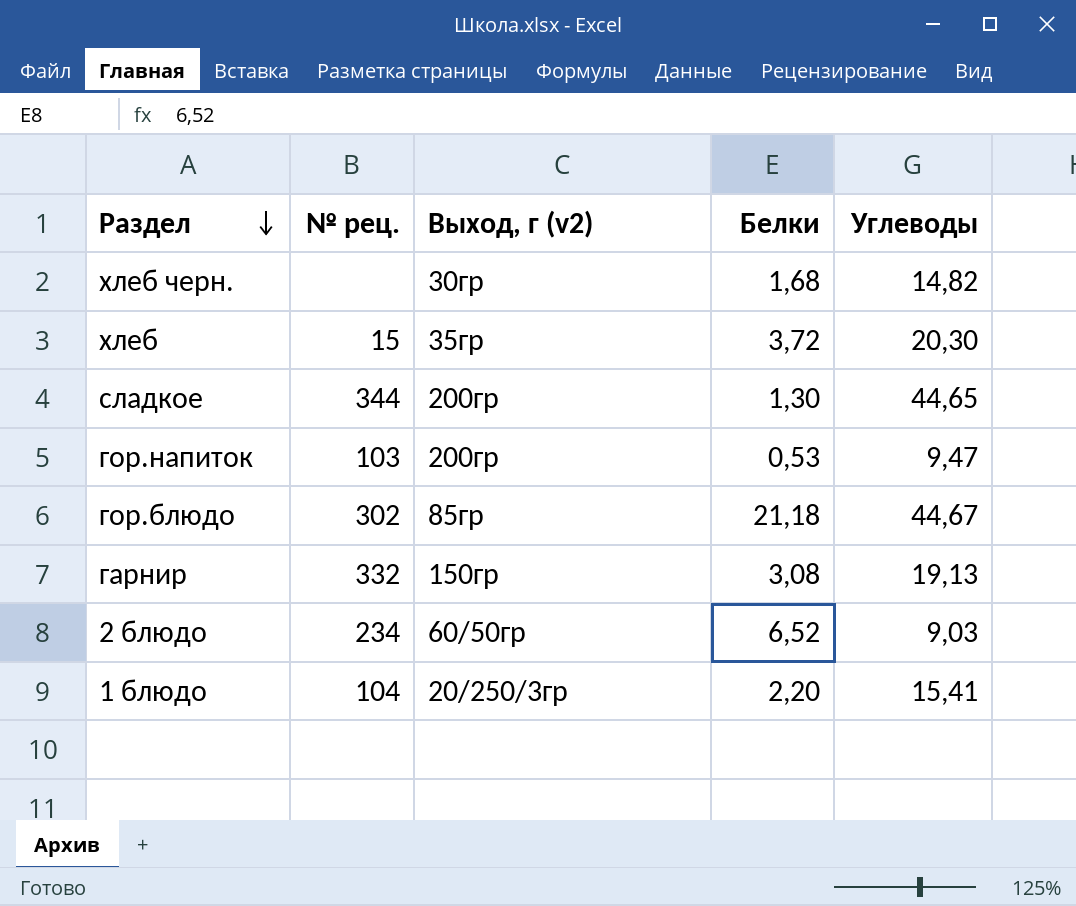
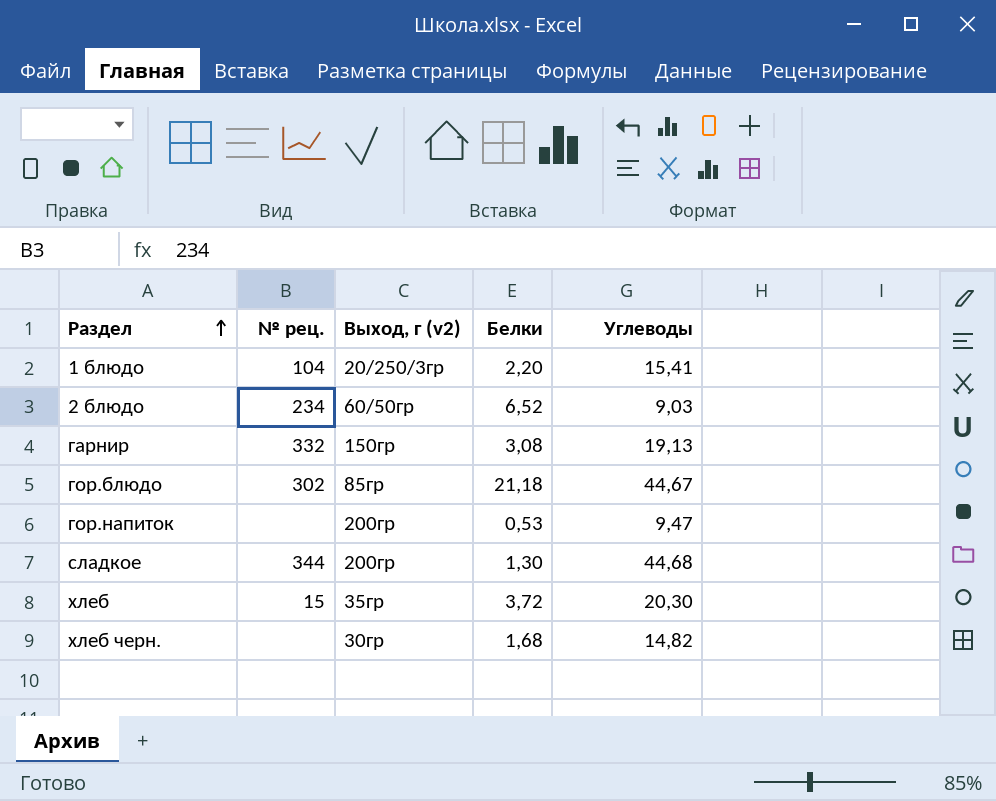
row order: Раздел descending -> Раздел ascending
гор.напиток | № рец.: 103 -> none
сладкое | Углеводы: 44,65 -> 44,68

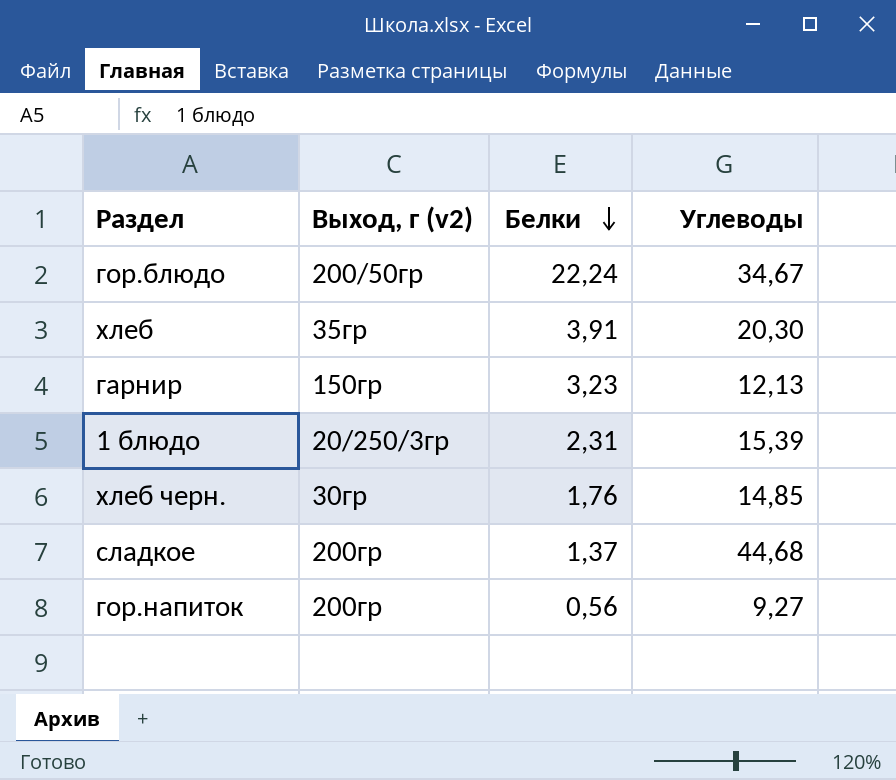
row order: Раздел ascending -> Белки descending
column № рец. | position: 2 -> none
row 2 блюдо: 234 | 60/50гр | 6,52 | 9,03 -> none
гор.блюдо | Выход, г (v2): 85гр -> 200/50гр
гор.блюдо | Белки: 21,18 -> 22,24
гор.блюдо | Углеводы: 44,67 -> 34,67
хлеб | Белки: 3,72 -> 3,91
гарнир | Белки: 3,08 -> 3,23
гарнир | Углеводы: 19,13 -> 12,13
1 блюдо | Белки: 2,20 -> 2,31
1 блюдо | Углеводы: 15,41 -> 15,39
хлеб черн. | Белки: 1,68 -> 1,76
хлеб черн. | Углеводы: 14,82 -> 14,85
сладкое | Белки: 1,30 -> 1,37
гор.напиток | Белки: 0,53 -> 0,56
гор.напиток | Углеводы: 9,47 -> 9,27

